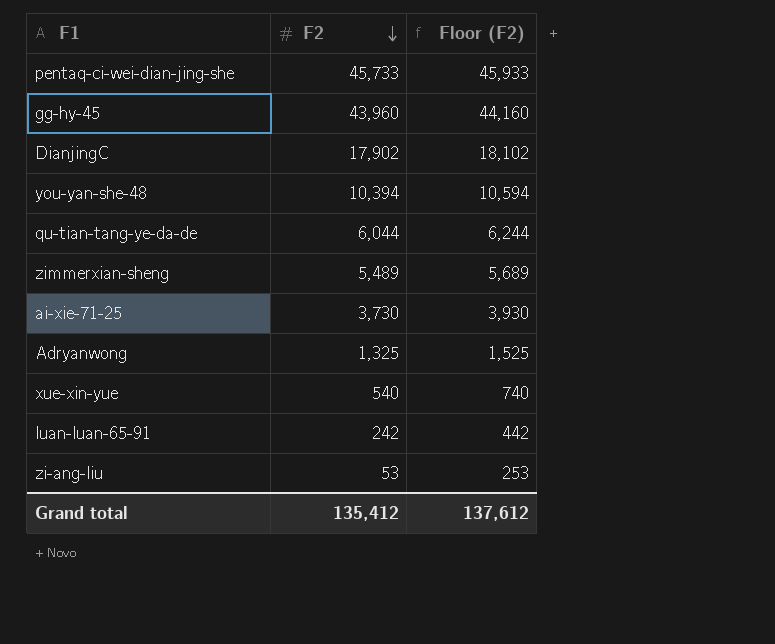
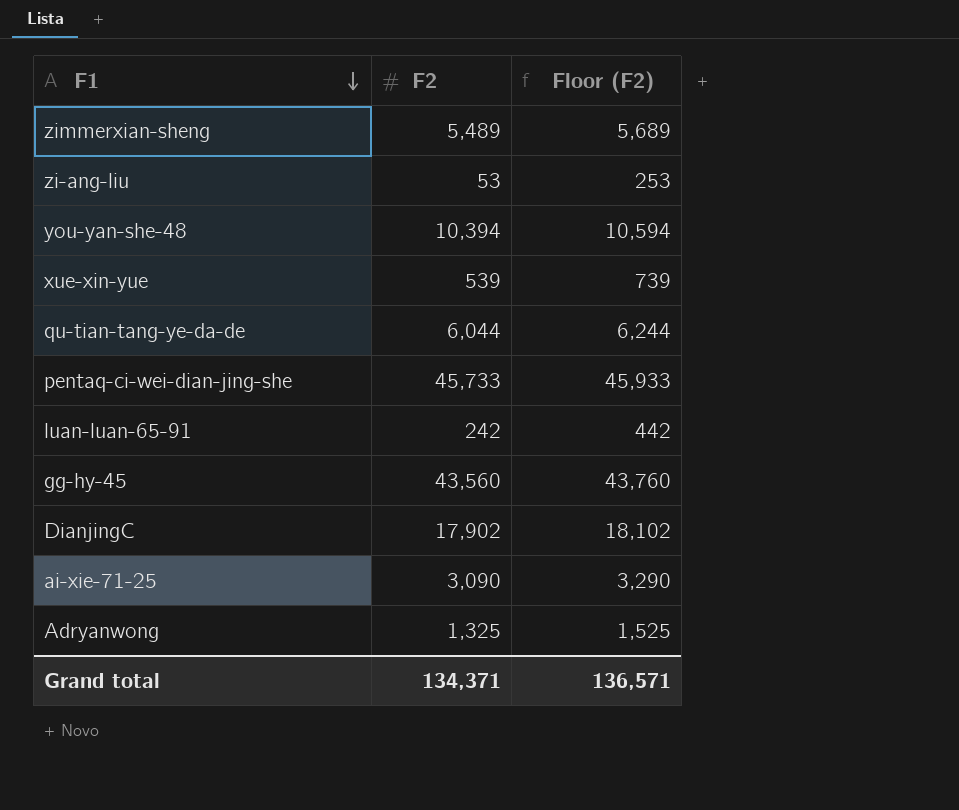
row order: F2 descending -> F1 descending
xue-xin-yue | F2: 540 -> 539
xue-xin-yue | Floor (F2): 740 -> 739
gg-hy-45 | F2: 43,960 -> 43,560
gg-hy-45 | Floor (F2): 44,160 -> 43,760
ai-xie-71-25 | F2: 3,730 -> 3,090
ai-xie-71-25 | Floor (F2): 3,930 -> 3,290
Grand total | F2: 135,412 -> 134,371
Grand total | Floor (F2): 137,612 -> 136,571

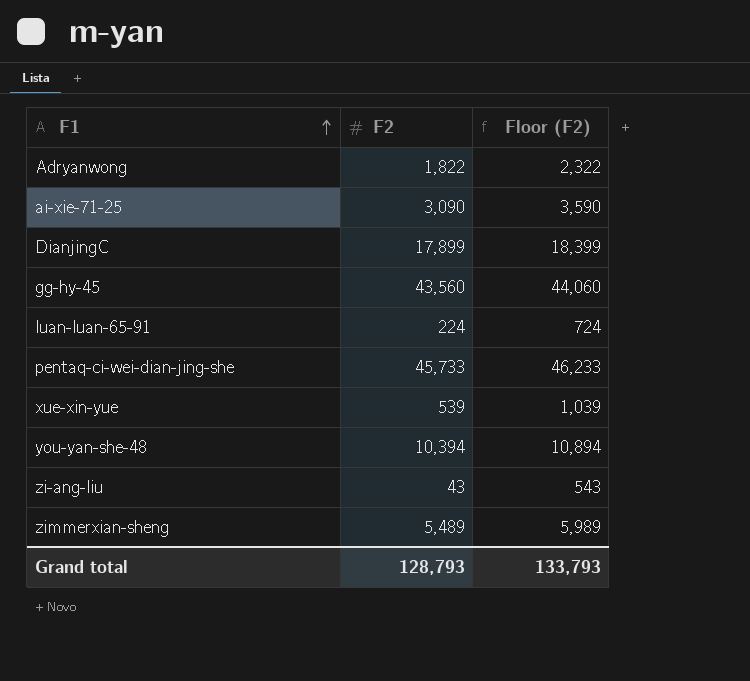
row order: F1 descending -> F1 ascending
column Floor (F2) | formula: [F2] + 200 -> [F2] + 500
row qu-tian-tang-ye-da-de: 6,044 | 6,244 -> none
Adryanwong | F2: 1,325 -> 1,822
DianjingC | F2: 17,902 -> 17,899
luan-luan-65-91 | F2: 242 -> 224
zi-ang-liu | F2: 53 -> 43
Grand total | F2: 134,371 -> 128,793
Grand total | Floor (F2): 136,571 -> 133,793

